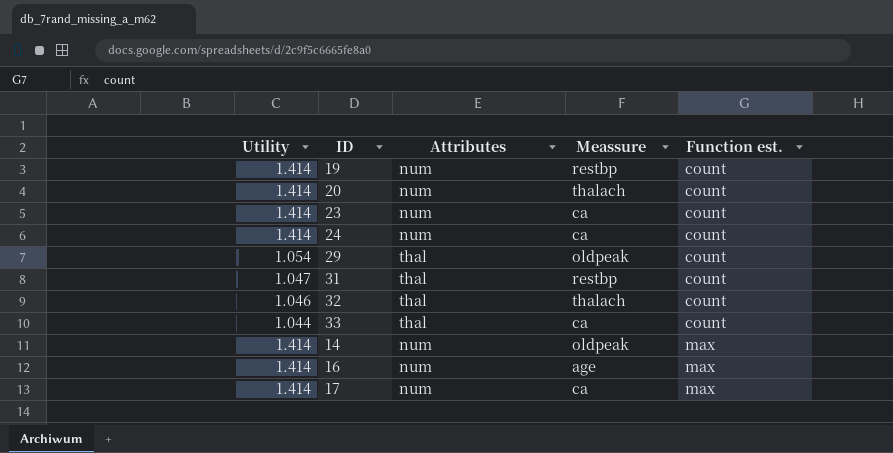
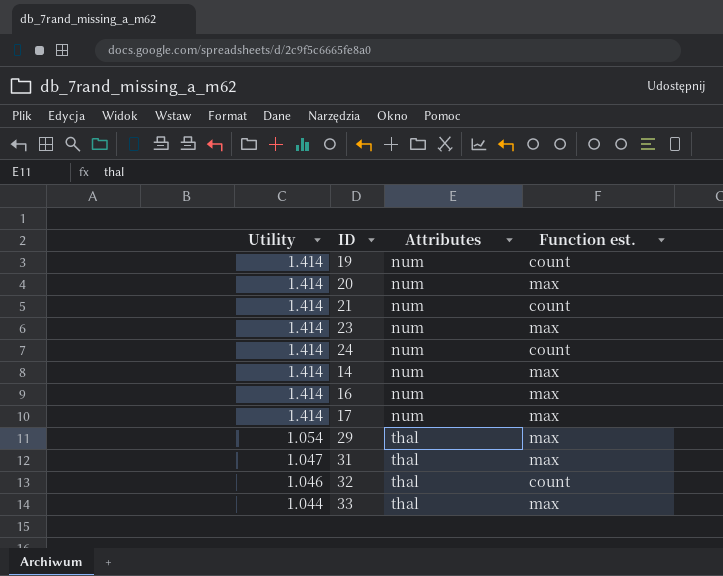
row order: Function est. ascending -> Utility descending
column Meassure | position: 4 -> none
20 | Function est.: count -> max
row 21: none -> 1.414 | num | count
23 | Function est.: count -> max
29 | Function est.: count -> max
31 | Function est.: count -> max
33 | Function est.: count -> max

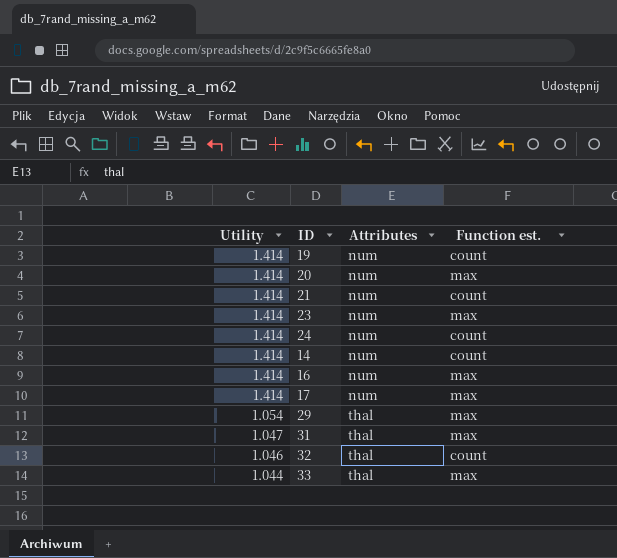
14 | Function est.: max -> count

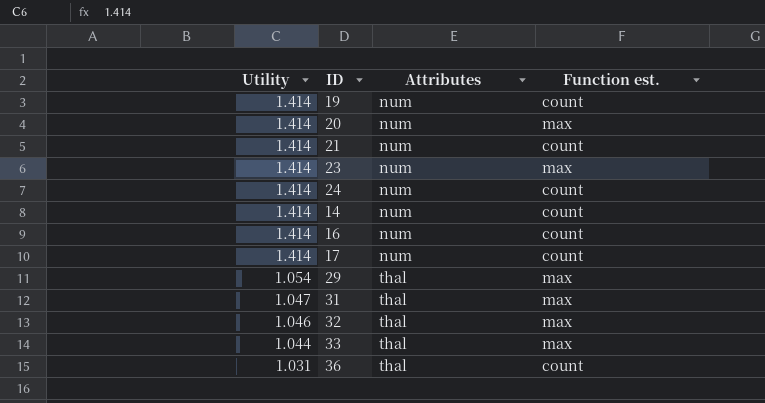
16 | Function est.: max -> count
17 | Function est.: max -> count
32 | Function est.: count -> max
row 36: none -> 1.031 | thal | count

